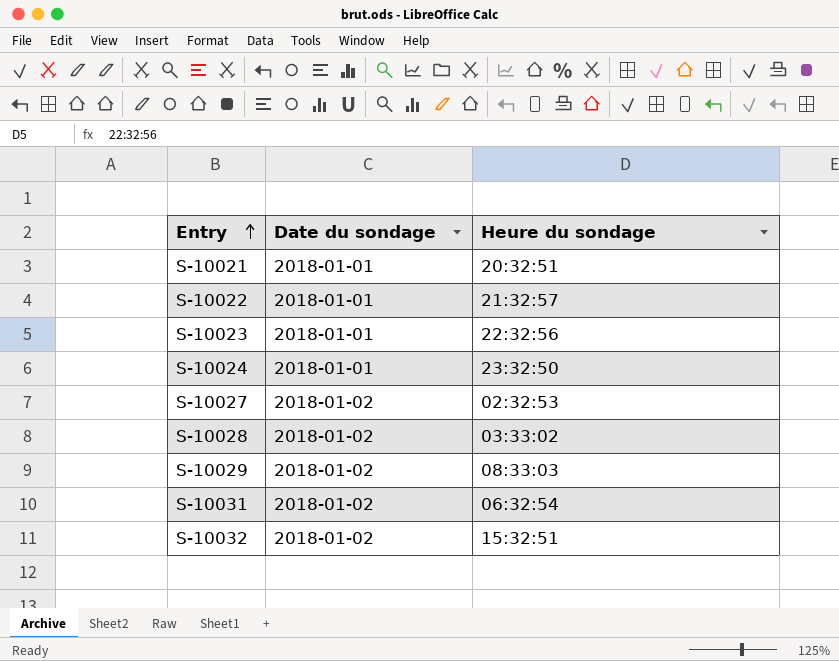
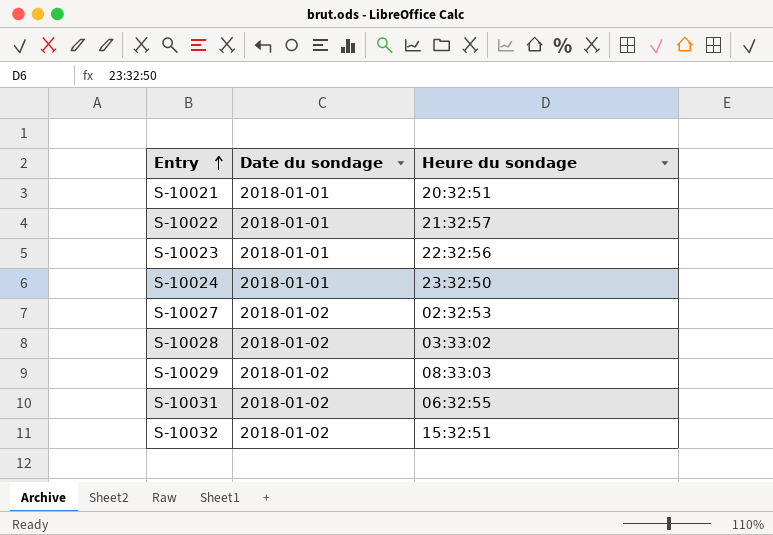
S-10031 | Heure du sondage: 06:32:54 -> 06:32:55

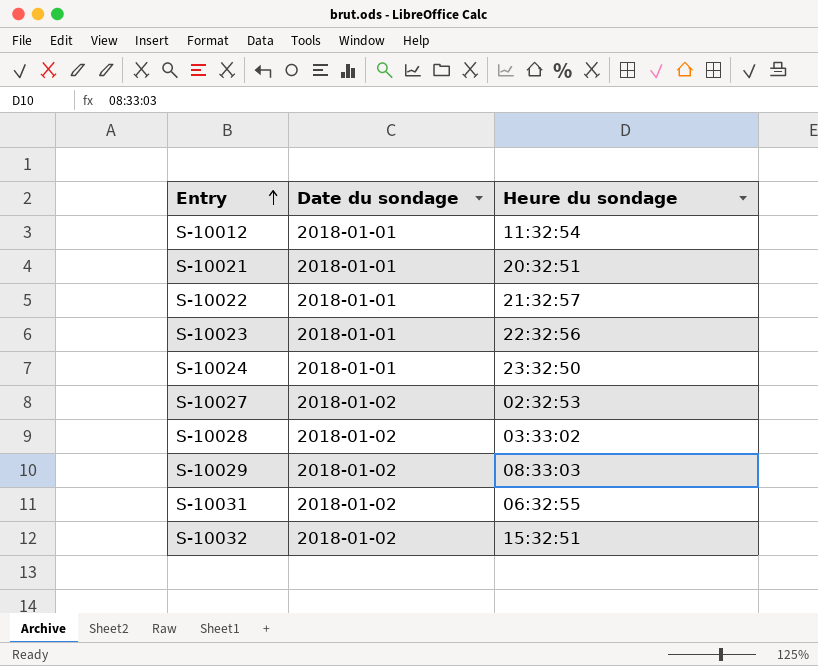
row S-10012: none -> 2018-01-01 | 11:32:54

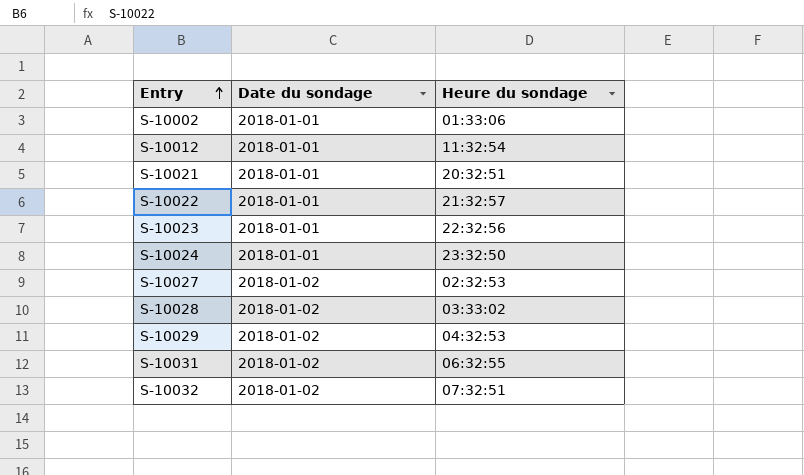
row S-10002: none -> 2018-01-01 | 01:33:06
S-10029 | Heure du sondage: 08:33:03 -> 04:32:53
S-10032 | Heure du sondage: 15:32:51 -> 07:32:51

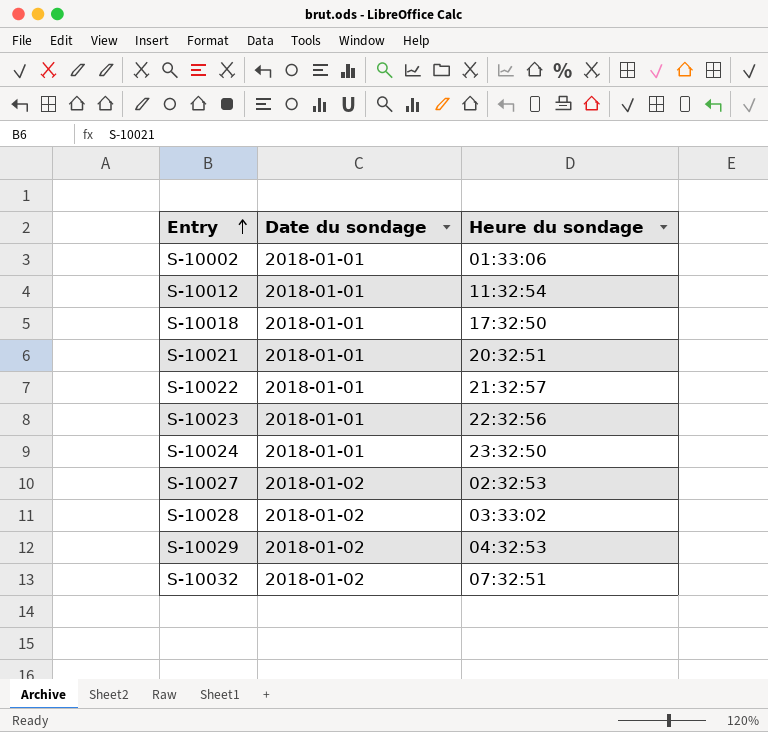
row S-10031: 2018-01-02 | 06:32:55 -> none
row S-10018: none -> 2018-01-01 | 17:32:50

